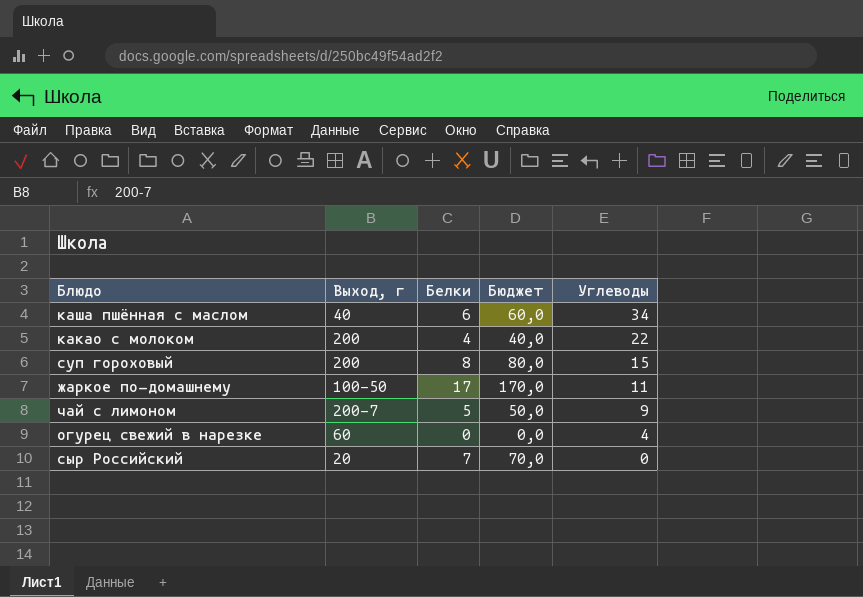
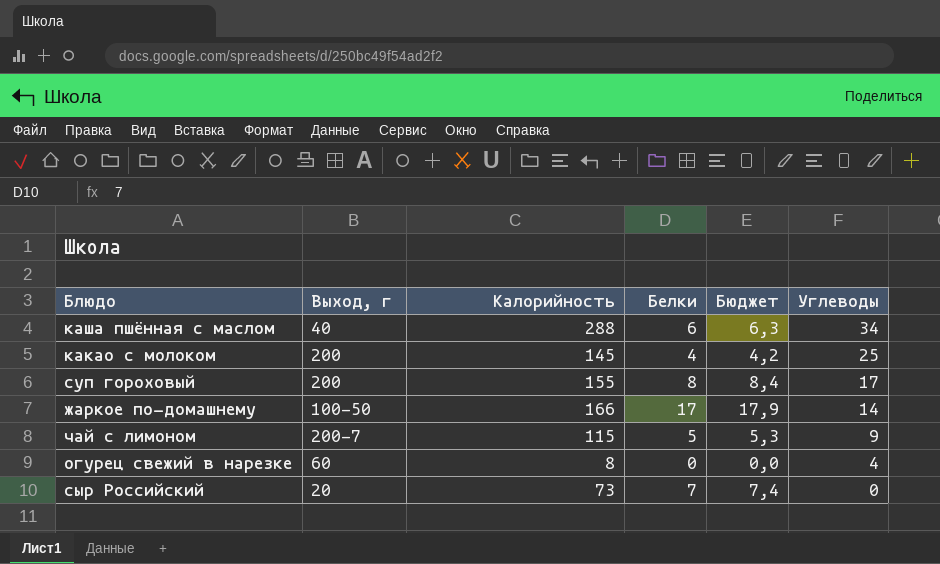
column Калорийность | position: none -> 3
column Бюджет | formula: [Белки] * 10 -> [Белки] * 1,05
какао с молоком | Углеводы: 22 -> 25
суп гороховый | Углеводы: 15 -> 17
жаркое по-домашнему | Углеводы: 11 -> 14

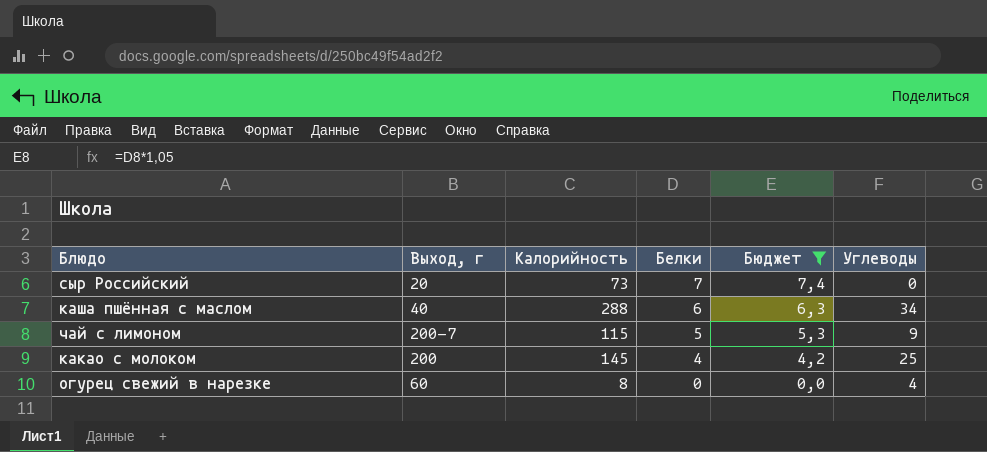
filter: none -> Бюджет <= 7,4
row order: Углеводы descending -> Белки descending

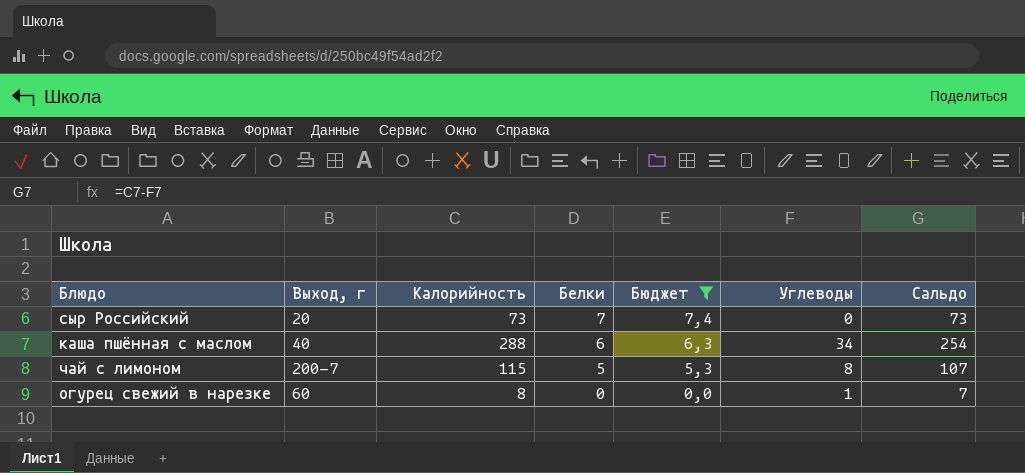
column Сальдо | formula: none -> [Калорийность] - [Углеводы]
row какао с молоком: 200 | 145 | 4 | 4,2 | 25 -> none
чай с лимоном | Углеводы: 9 -> 8
огурец свежий в нарезке | Углеводы: 4 -> 1

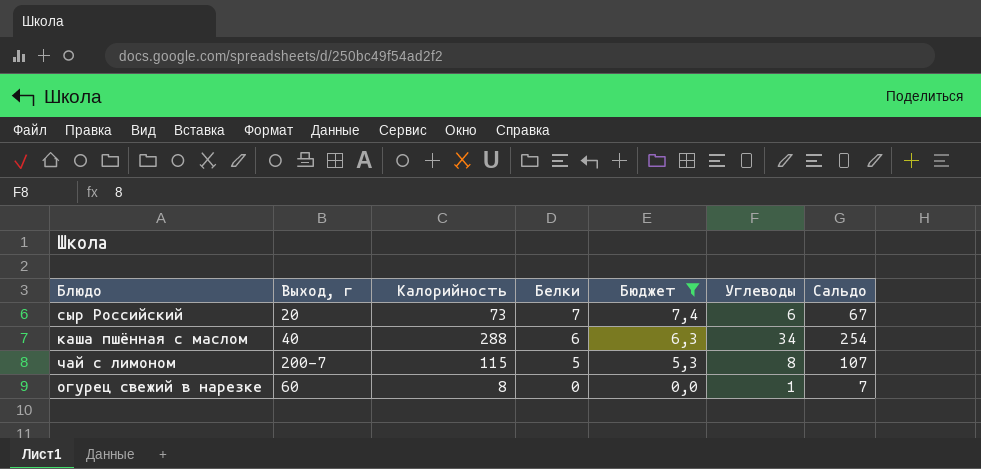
сыр Российский | Углеводы: 0 -> 6
сыр Российский | Сальдо: 73 -> 67

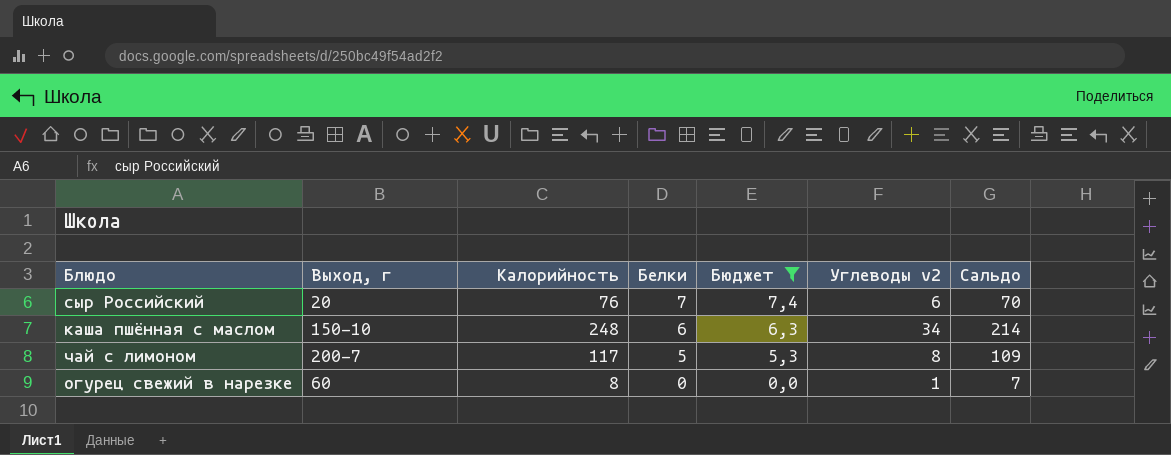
column name: Углеводы -> Углеводы v2
сыр Российский | Калорийность: 73 -> 76
сыр Российский | Сальдо: 67 -> 70
каша пшённая с маслом | Выход, г: 40 -> 150-10
каша пшённая с маслом | Калорийность: 288 -> 248
каша пшённая с маслом | Сальдо: 254 -> 214
чай с лимоном | Калорийность: 115 -> 117
чай с лимоном | Сальдо: 107 -> 109

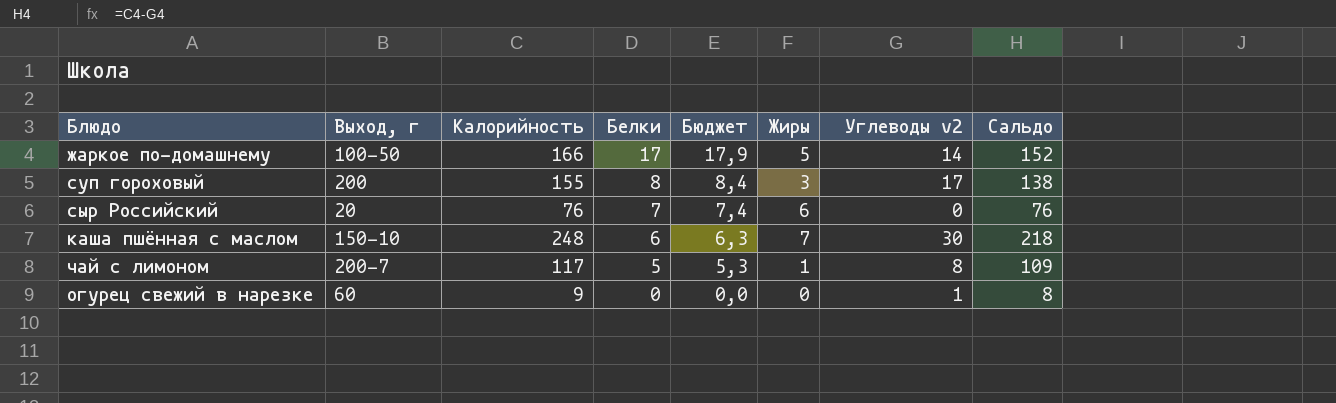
filter: Бюджет <= 7,4 -> none
column Жиры | position: none -> 6
сыр Российский | Углеводы v2: 6 -> 0
сыр Российский | Сальдо: 70 -> 76
каша пшённая с маслом | Углеводы v2: 34 -> 30
каша пшённая с маслом | Сальдо: 214 -> 218
огурец свежий в нарезке | Калорийность: 8 -> 9
огурец свежий в нарезке | Сальдо: 7 -> 8

